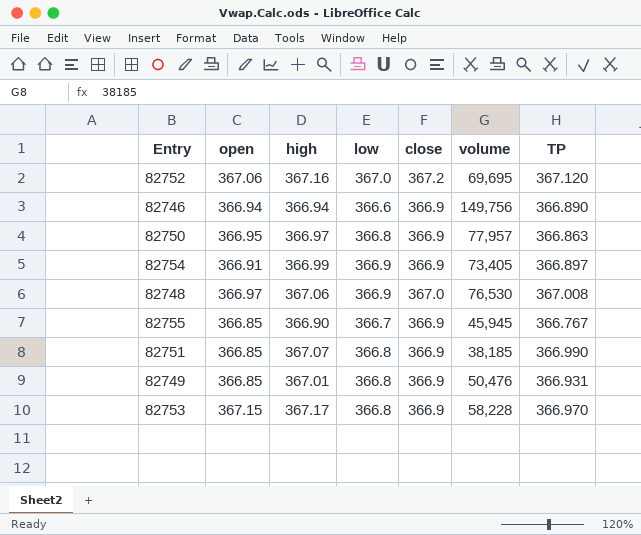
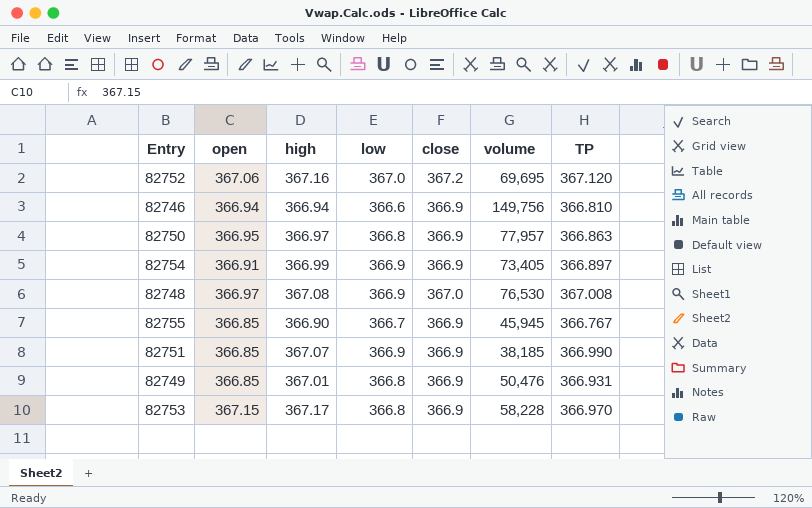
82746 | TP: 366.890 -> 366.810
82748 | high: 367.06 -> 367.08
82751 | low: 366.8 -> 366.9

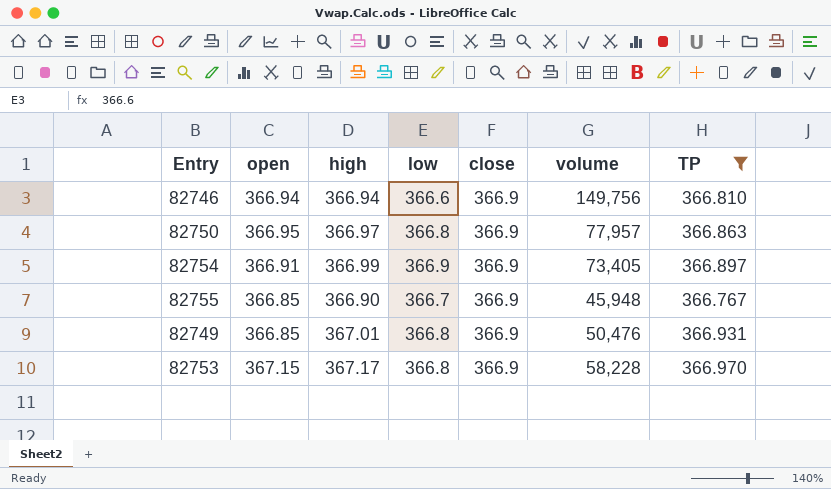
filter: none -> TP <= 366.970
82755 | volume: 45,945 -> 45,948

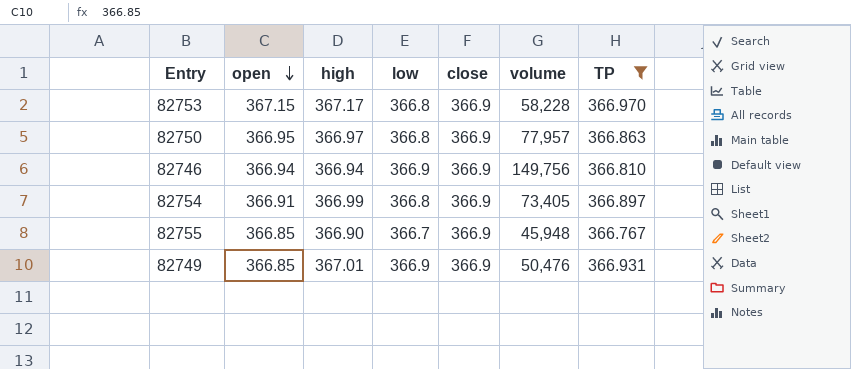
row order: none -> open descending
82746 | low: 366.6 -> 366.9
82754 | low: 366.9 -> 366.8
82749 | low: 366.8 -> 366.9

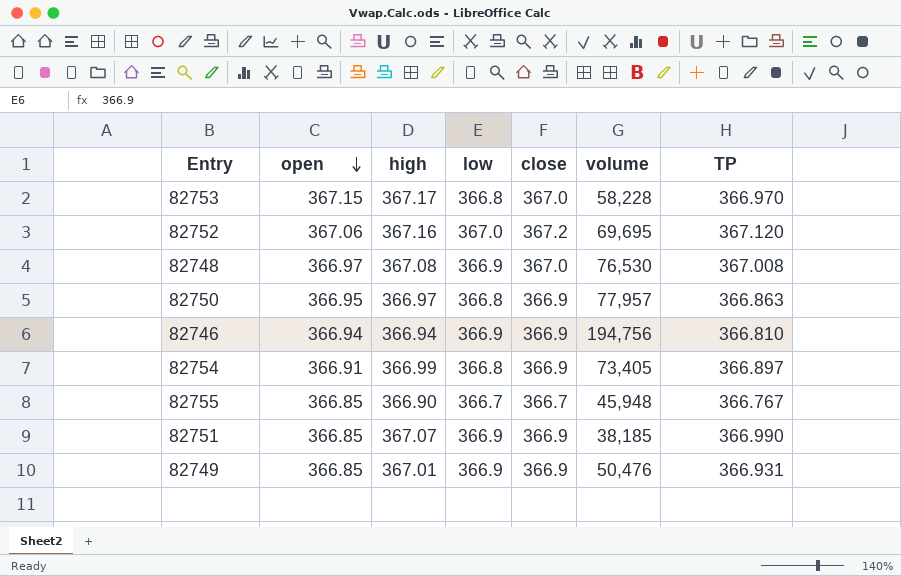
filter: TP <= 366.970 -> none
82753 | close: 366.9 -> 367.0
82746 | volume: 149,756 -> 194,756
82755 | close: 366.9 -> 366.7

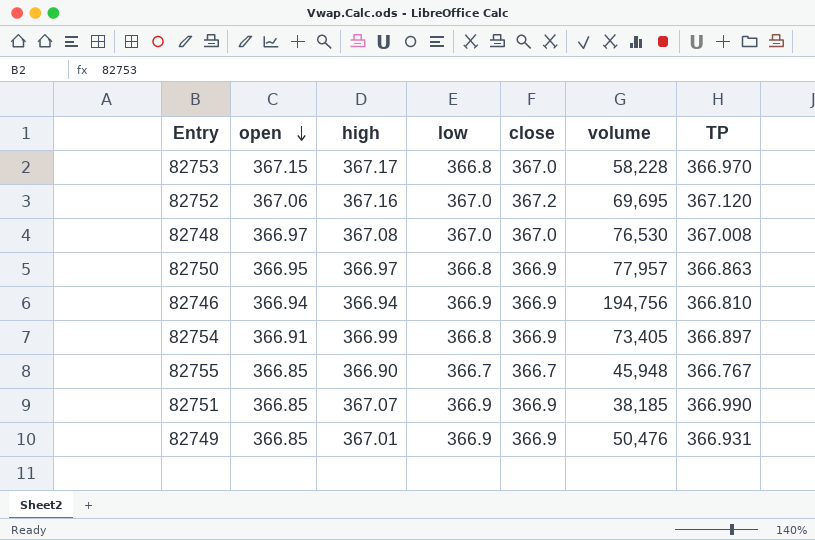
82748 | low: 366.9 -> 367.0

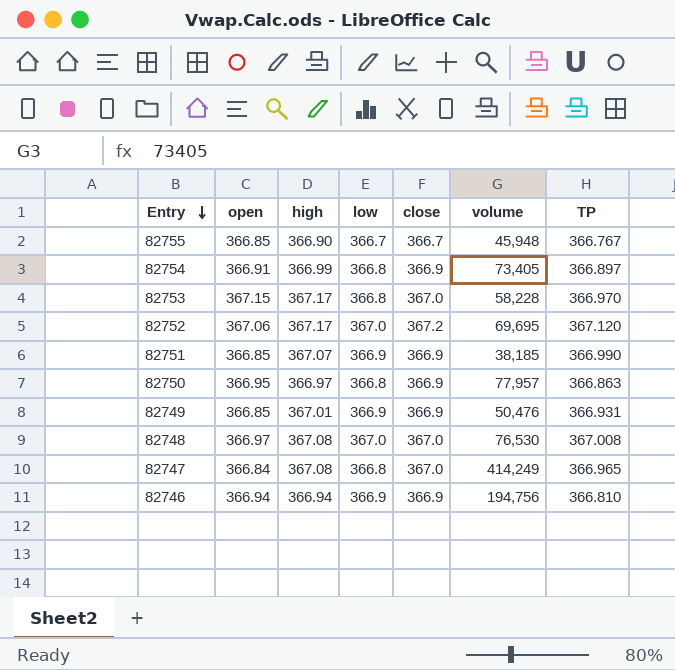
row order: open descending -> Entry descending
82752 | high: 367.16 -> 367.17
row 82747: none -> 366.84 | 367.08 | 366.8 | 367.0 | 414,249 | 366.965

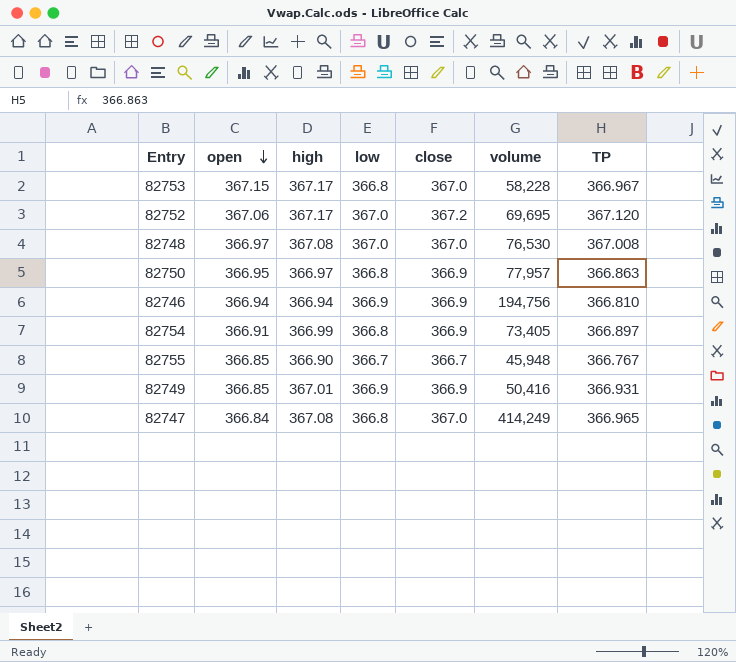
row order: Entry descending -> open descending
row 82751: 366.85 | 367.07 | 366.9 | 366.9 | 38,185 | 366.990 -> none
82753 | TP: 366.970 -> 366.967
82749 | volume: 50,476 -> 50,416

